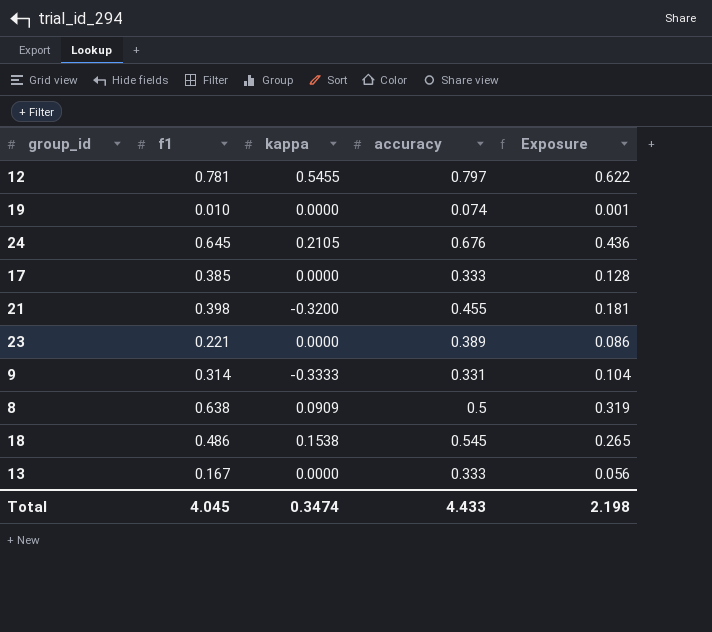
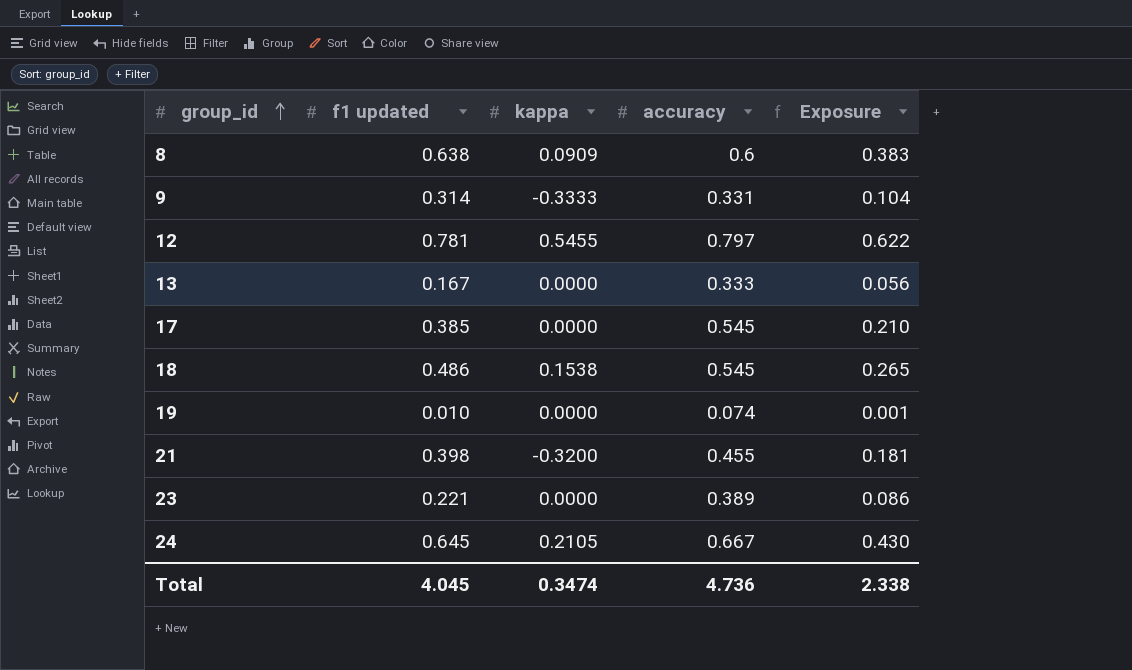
row order: none -> group_id ascending
column name: f1 -> f1 updated
8 | accuracy: 0.5 -> 0.6
8 | Exposure: 0.319 -> 0.383
17 | accuracy: 0.333 -> 0.545
17 | Exposure: 0.128 -> 0.210
24 | accuracy: 0.676 -> 0.667
24 | Exposure: 0.436 -> 0.430
Total | accuracy: 4.433 -> 4.736
Total | Exposure: 2.198 -> 2.338

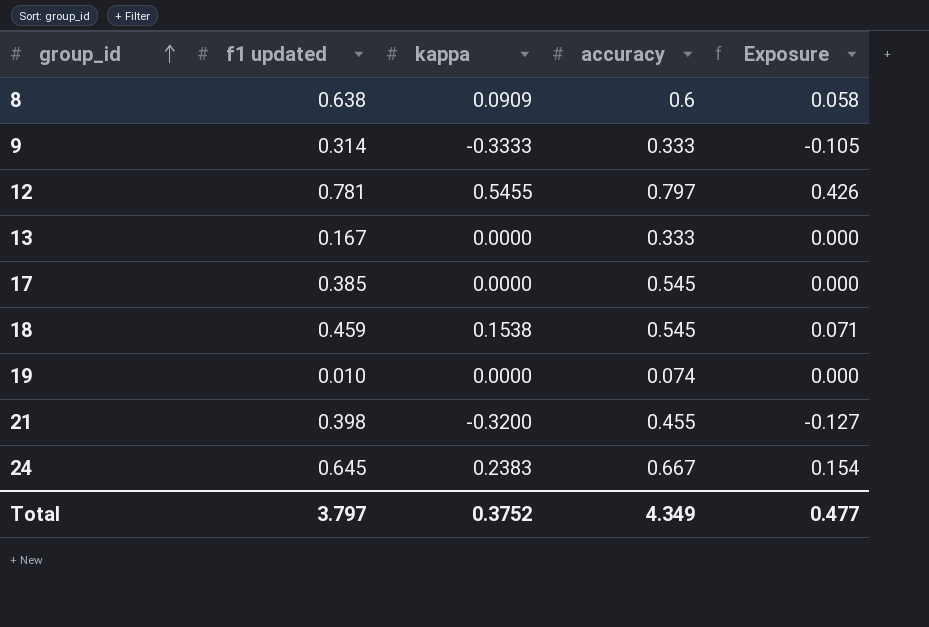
column Exposure | formula: [f1 updated] * [accuracy] -> [f1 updated] * [kappa]
row 23: 0.221 | 0.0000 | 0.389 | 0.086 -> none
9 | accuracy: 0.331 -> 0.333
18 | f1 updated: 0.486 -> 0.459
24 | kappa: 0.2105 -> 0.2383
Total | f1 updated: 4.045 -> 3.797
Total | kappa: 0.3474 -> 0.3752
Total | accuracy: 4.736 -> 4.349
Total | Exposure: 2.338 -> 0.477

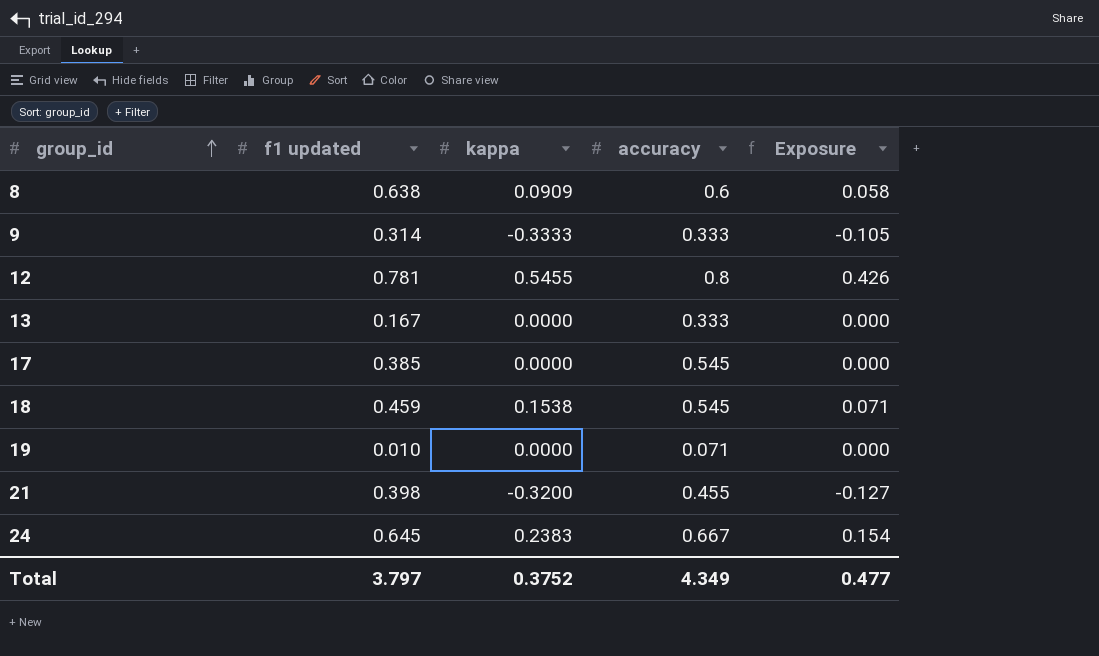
12 | accuracy: 0.797 -> 0.8
19 | accuracy: 0.074 -> 0.071

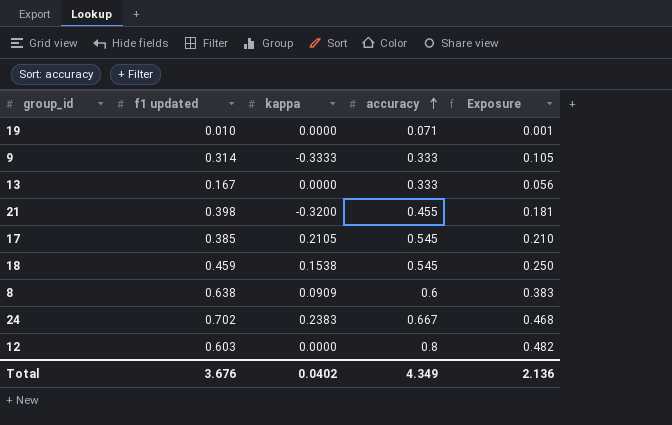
row order: group_id ascending -> accuracy ascending
column Exposure | formula: [f1 updated] * [kappa] -> [f1 updated] * [accuracy]
17 | kappa: 0.0000 -> 0.2105
24 | f1 updated: 0.645 -> 0.702
12 | f1 updated: 0.781 -> 0.603
12 | kappa: 0.5455 -> 0.0000
Total | f1 updated: 3.797 -> 3.676
Total | kappa: 0.3752 -> 0.0402
Total | Exposure: 0.477 -> 2.136

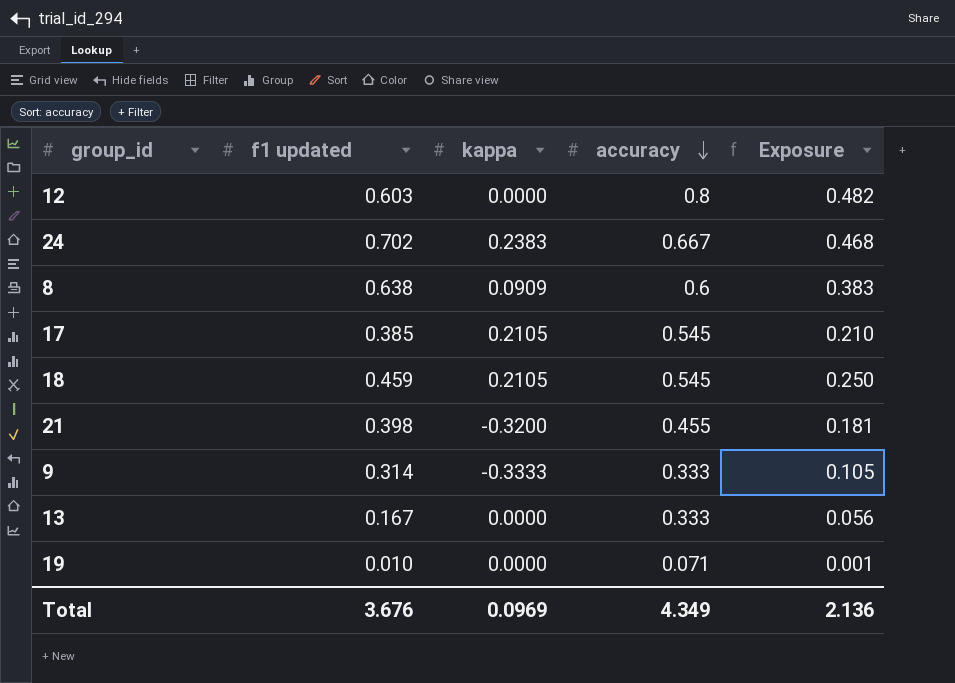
row order: accuracy ascending -> accuracy descending
18 | kappa: 0.1538 -> 0.2105
Total | kappa: 0.0402 -> 0.0969

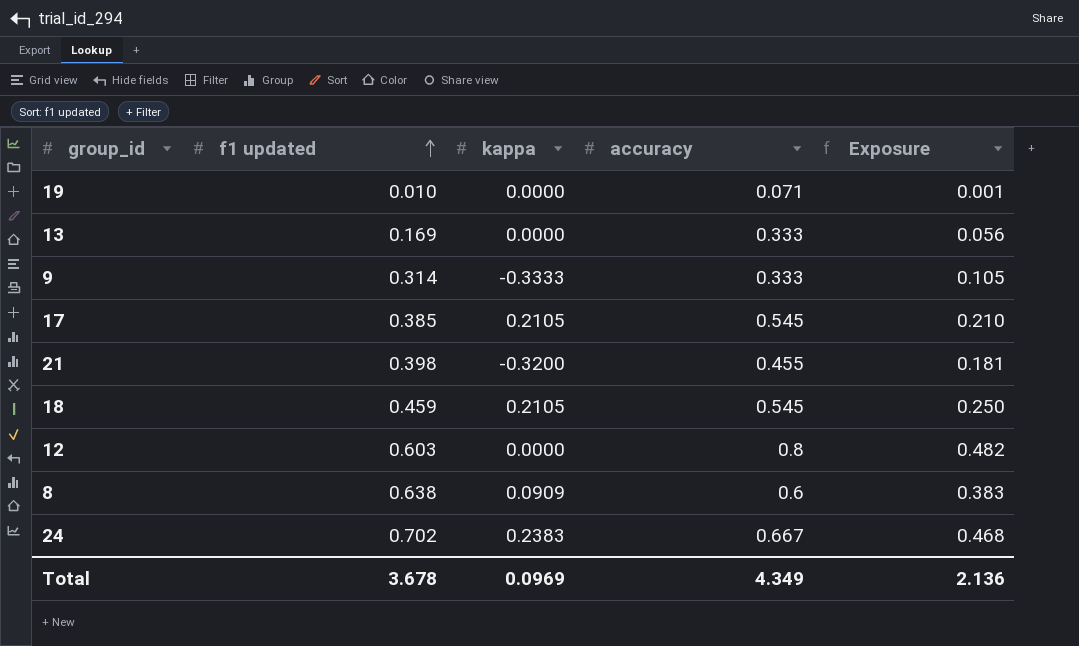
row order: accuracy descending -> f1 updated ascending
13 | f1 updated: 0.167 -> 0.169
Total | f1 updated: 3.676 -> 3.678

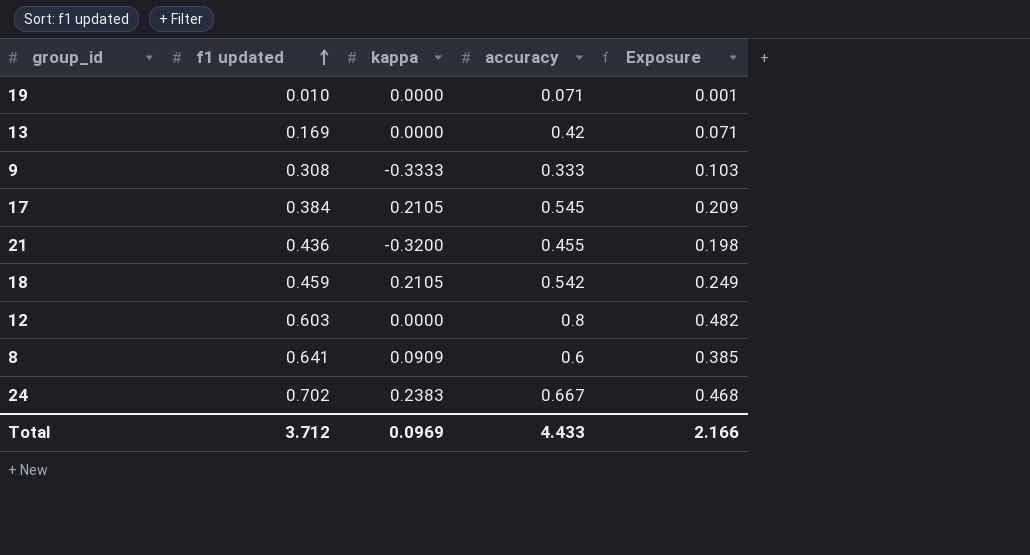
13 | accuracy: 0.333 -> 0.42
13 | Exposure: 0.056 -> 0.071
9 | f1 updated: 0.314 -> 0.308
9 | Exposure: 0.105 -> 0.103
17 | f1 updated: 0.385 -> 0.384
17 | Exposure: 0.210 -> 0.209
21 | f1 updated: 0.398 -> 0.436
21 | Exposure: 0.181 -> 0.198
18 | accuracy: 0.545 -> 0.542
18 | Exposure: 0.250 -> 0.249
8 | f1 updated: 0.638 -> 0.641
8 | Exposure: 0.383 -> 0.385
Total | f1 updated: 3.678 -> 3.712
Total | accuracy: 4.349 -> 4.433
Total | Exposure: 2.136 -> 2.166

